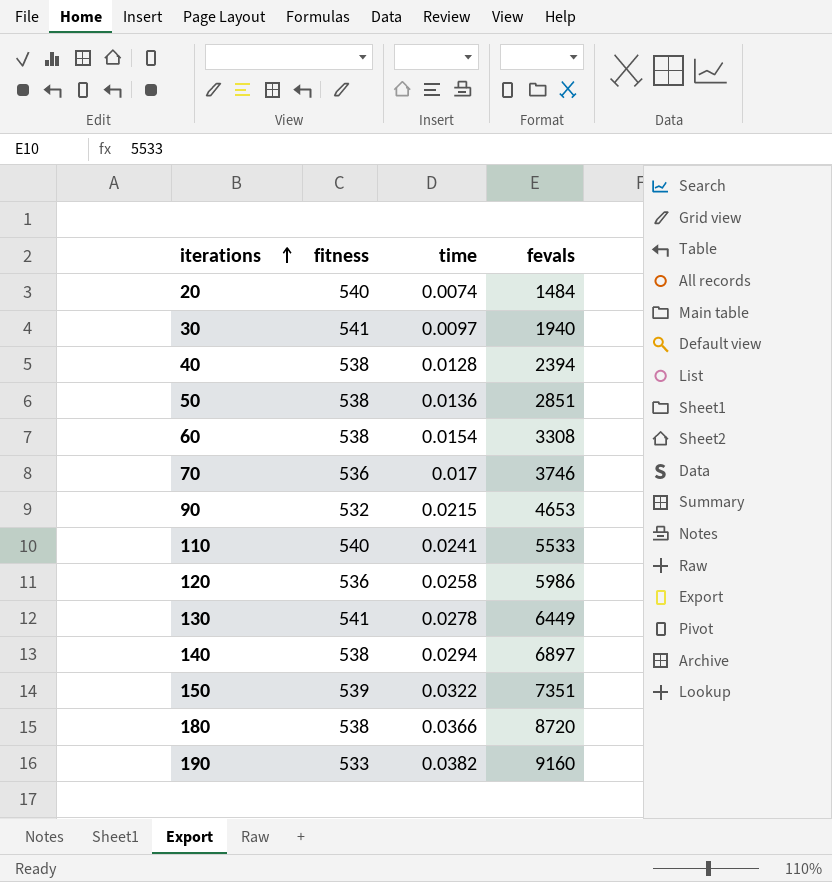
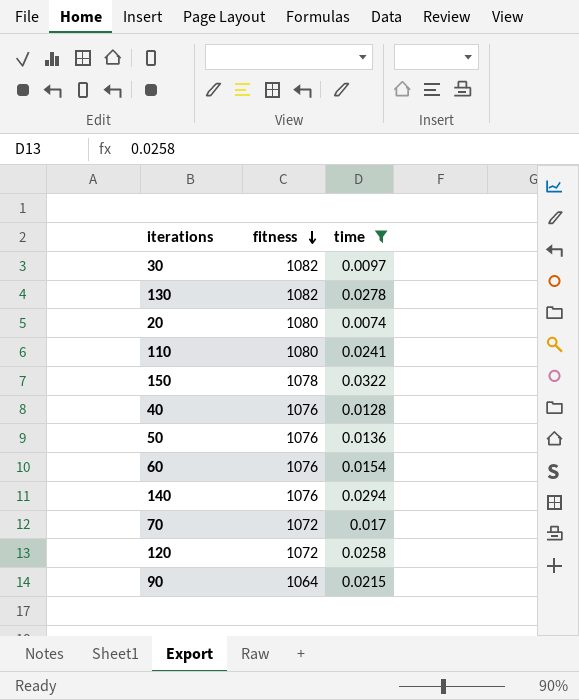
filter: none -> time <= 0.0322
row order: iterations ascending -> fitness descending
column fevals | position: 4 -> none
30 | fitness: 541 -> 1082
130 | fitness: 541 -> 1082
20 | fitness: 540 -> 1080
110 | fitness: 540 -> 1080
150 | fitness: 539 -> 1078
40 | fitness: 538 -> 1076
50 | fitness: 538 -> 1076
60 | fitness: 538 -> 1076
140 | fitness: 538 -> 1076
70 | fitness: 536 -> 1072
120 | fitness: 536 -> 1072
90 | fitness: 532 -> 1064

